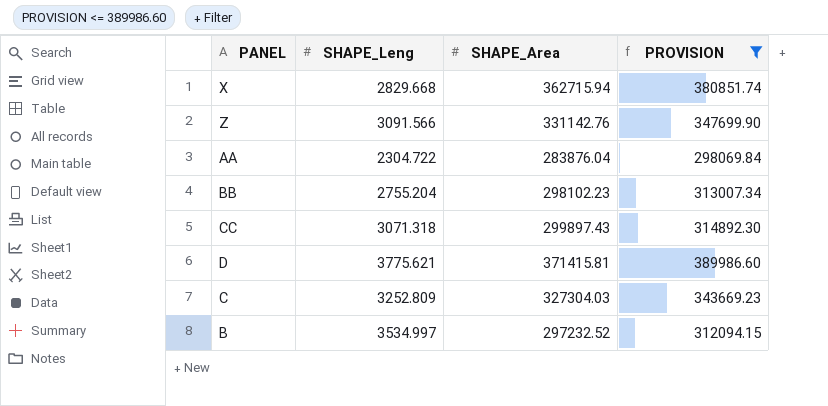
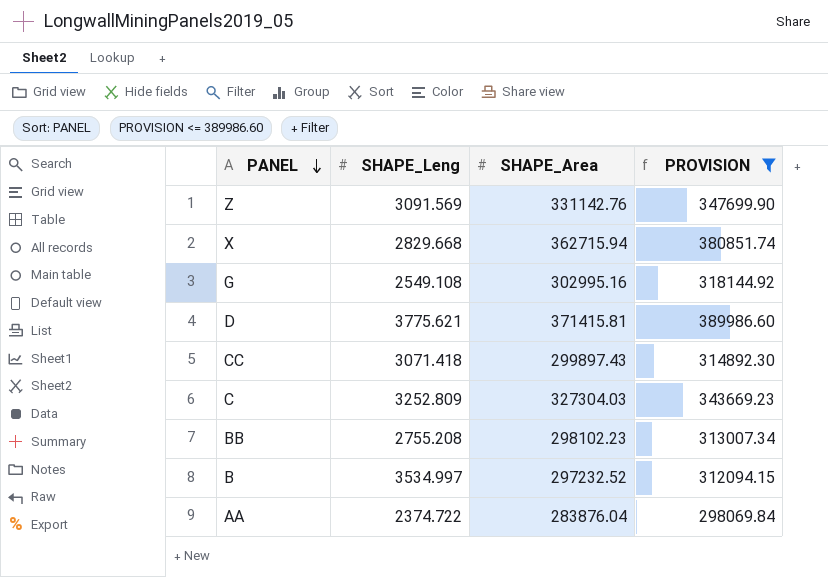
row order: none -> PANEL descending
Z | SHAPE_Leng: 3091.566 -> 3091.569
row G: none -> 2549.108 | 302995.16 | 318144.92
CC | SHAPE_Leng: 3071.318 -> 3071.418
BB | SHAPE_Leng: 2755.204 -> 2755.208
AA | SHAPE_Leng: 2304.722 -> 2374.722

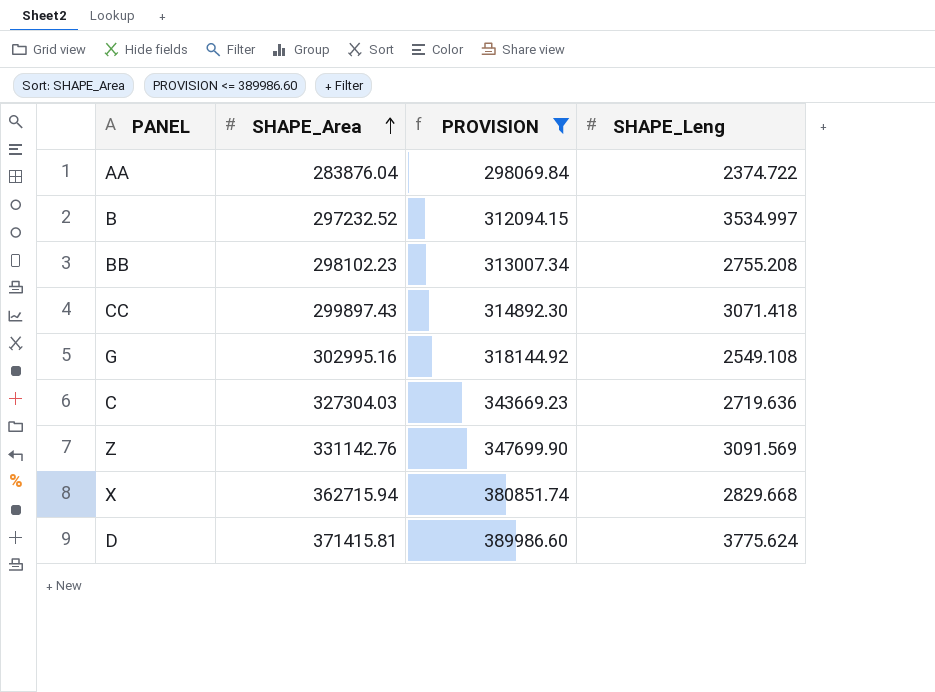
row order: PANEL descending -> SHAPE_Area ascending
column SHAPE_Leng | position: 2 -> 4
C | SHAPE_Leng: 3252.809 -> 2719.636
D | SHAPE_Leng: 3775.621 -> 3775.624

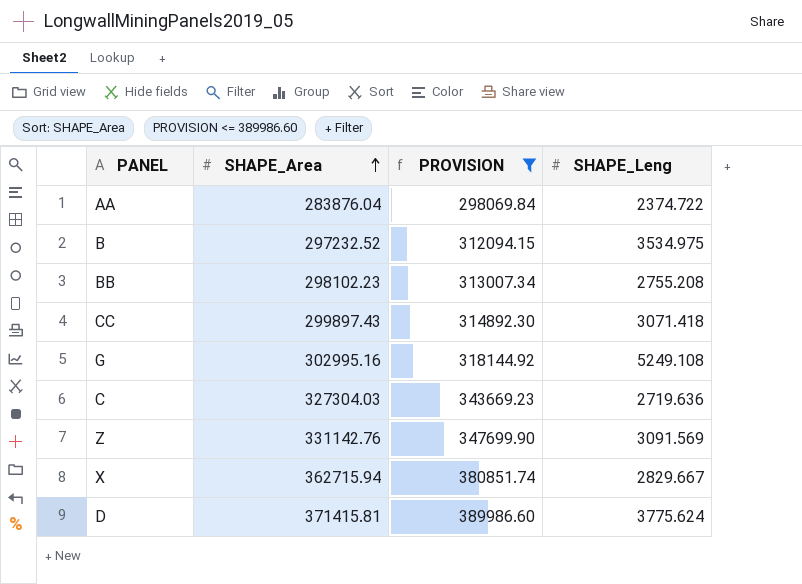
B | SHAPE_Leng: 3534.997 -> 3534.975
G | SHAPE_Leng: 2549.108 -> 5249.108
X | SHAPE_Leng: 2829.668 -> 2829.667

